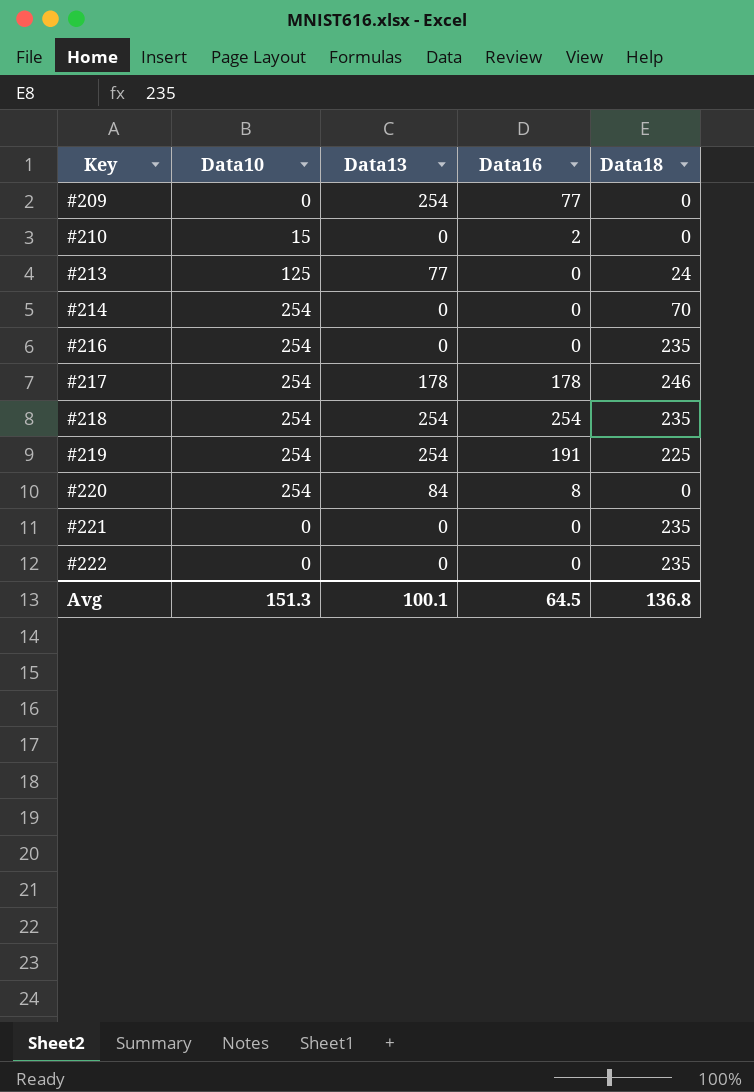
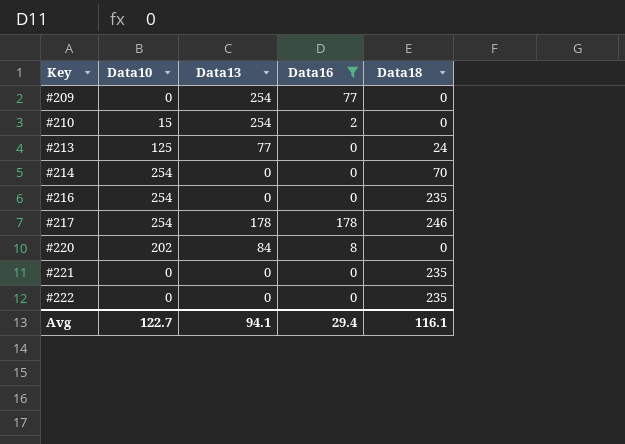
filter: none -> Data16 <= 178
#210 | Data13: 0 -> 254
#220 | Data10: 254 -> 202
Avg | Data10: 151.3 -> 122.7
Avg | Data13: 100.1 -> 94.1
Avg | Data16: 64.5 -> 29.4
Avg | Data18: 136.8 -> 116.1

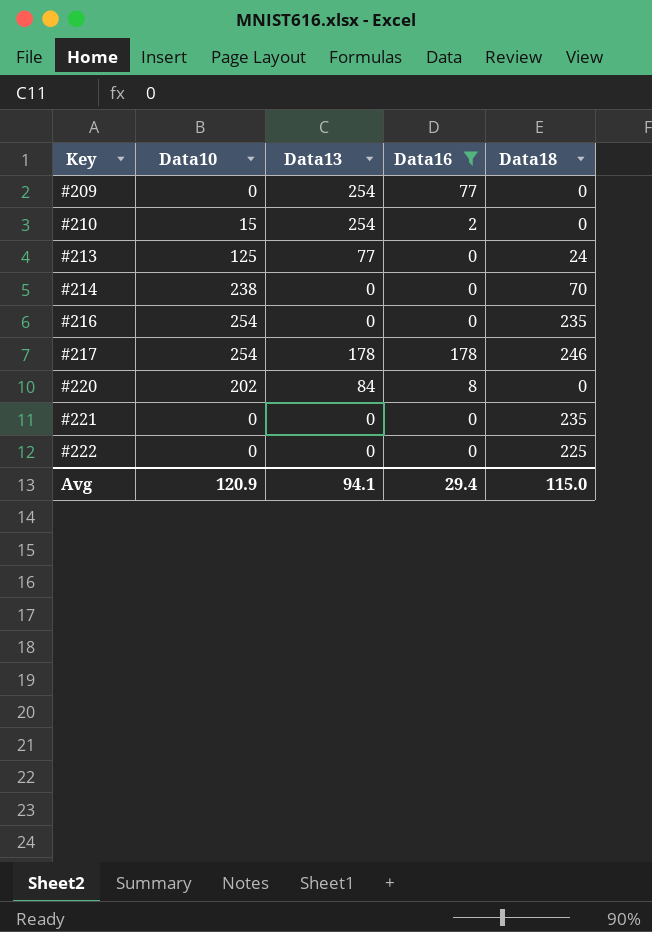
#214 | Data10: 254 -> 238
#222 | Data18: 235 -> 225
Avg | Data10: 122.7 -> 120.9
Avg | Data18: 116.1 -> 115.0

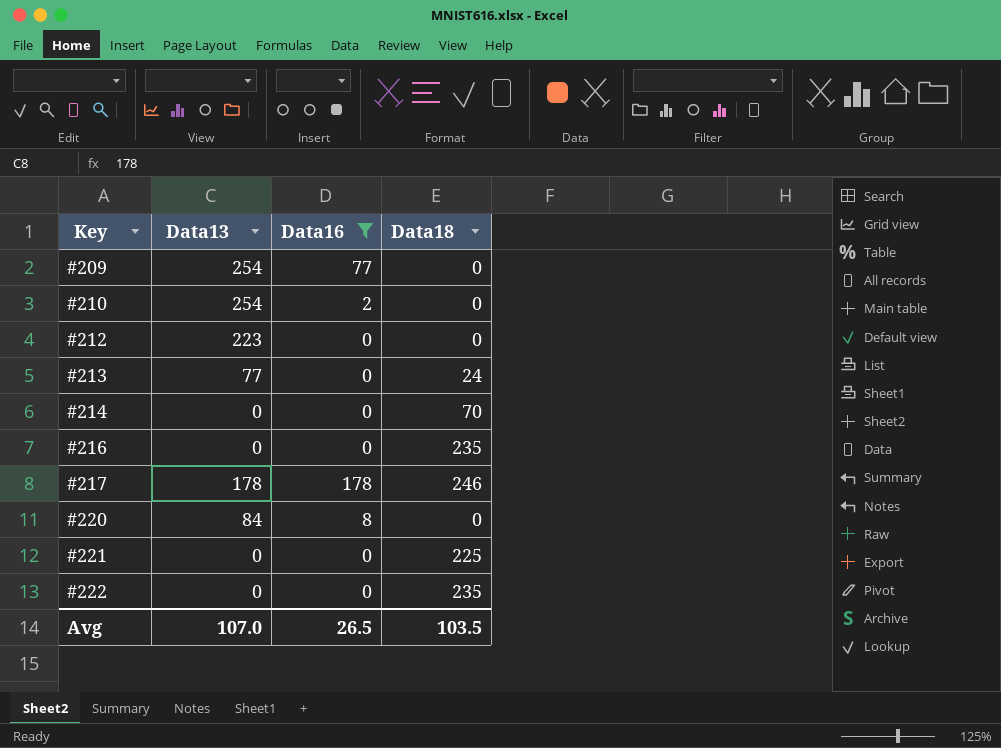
column Data10 | position: 2 -> none
row #212: none -> 223 | 0 | 0
#221 | Data18: 235 -> 225
#222 | Data18: 225 -> 235
Avg | Data13: 94.1 -> 107.0
Avg | Data16: 29.4 -> 26.5
Avg | Data18: 115.0 -> 103.5

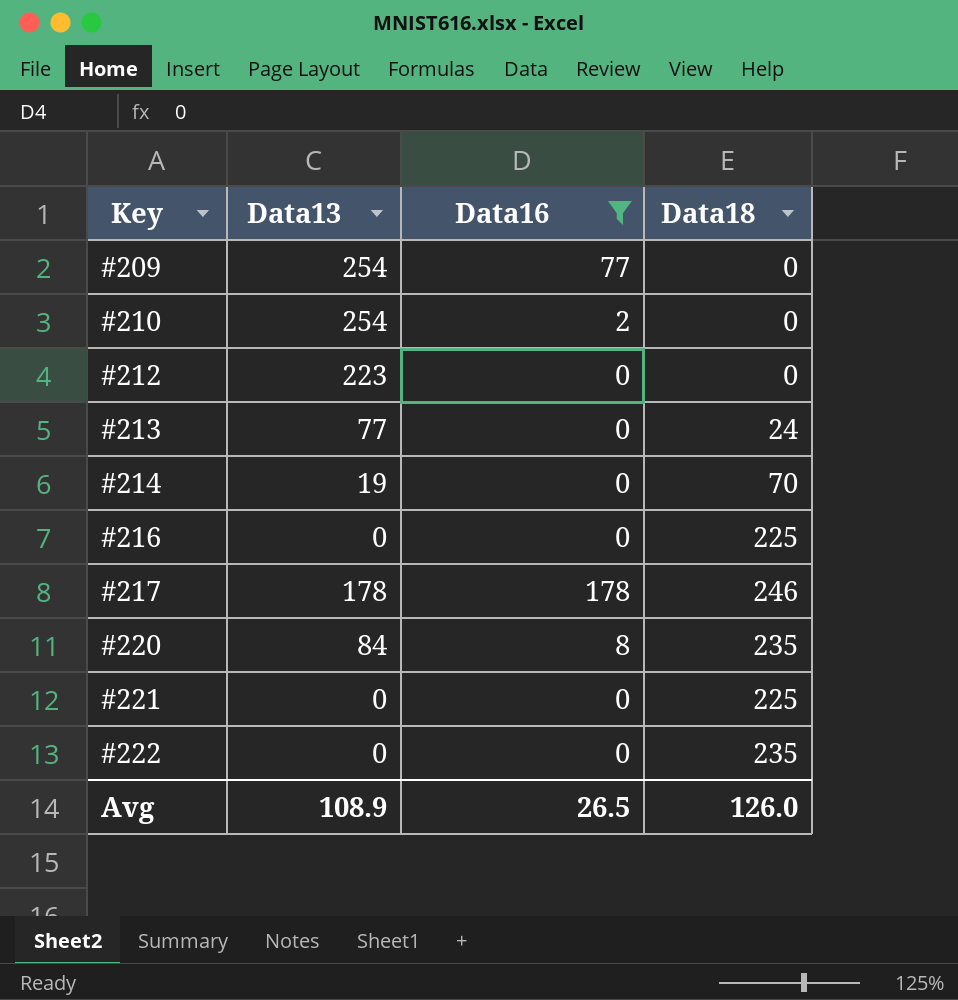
#214 | Data13: 0 -> 19
#216 | Data18: 235 -> 225
#220 | Data18: 0 -> 235
Avg | Data13: 107.0 -> 108.9
Avg | Data18: 103.5 -> 126.0

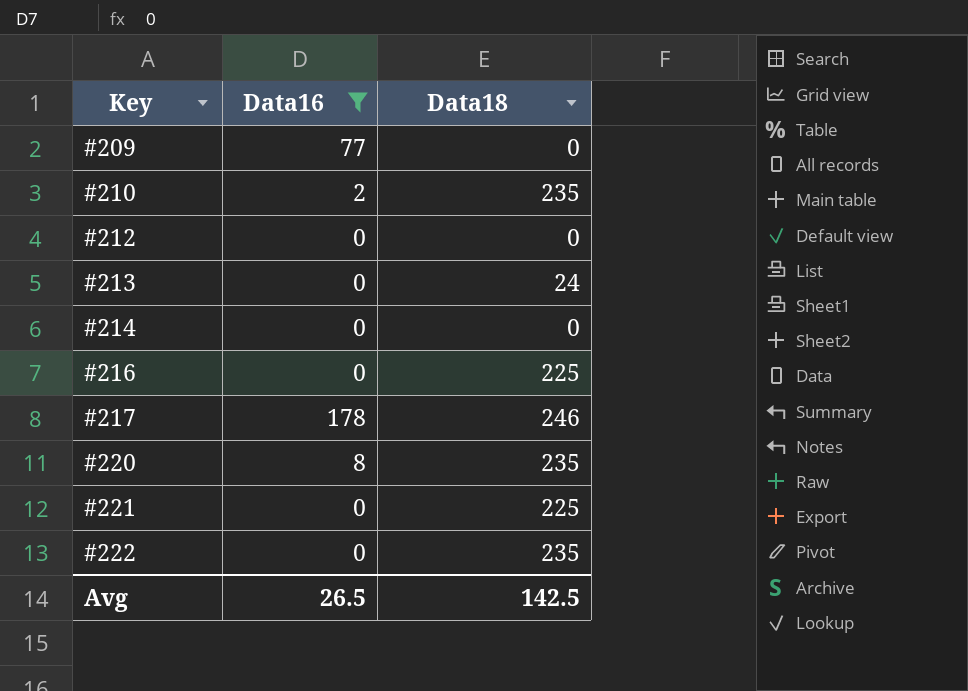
column Data13 | position: 2 -> none
#210 | Data18: 0 -> 235
#214 | Data18: 70 -> 0
Avg | Data18: 126.0 -> 142.5

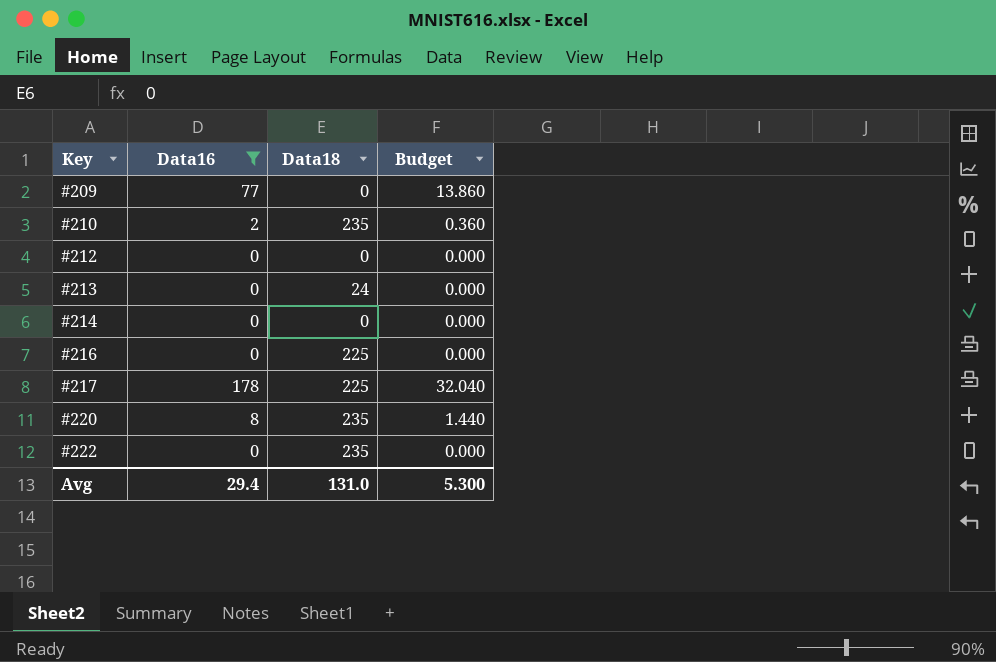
column Budget | formula: none -> [Data16] * 0.18
row #221: 0 | 225 -> none
#217 | Data18: 246 -> 225
Avg | Data16: 26.5 -> 29.4
Avg | Data18: 142.5 -> 131.0

